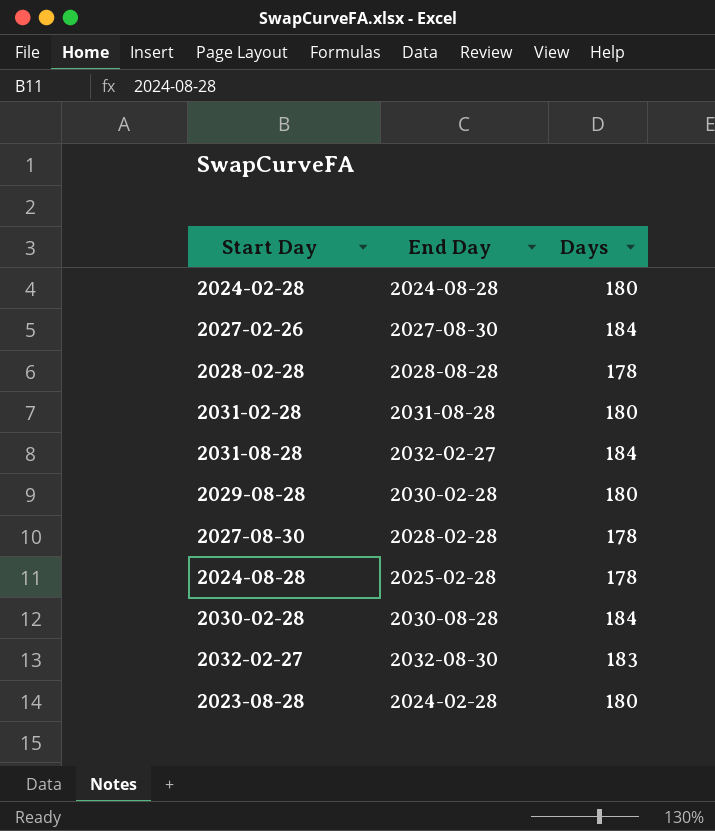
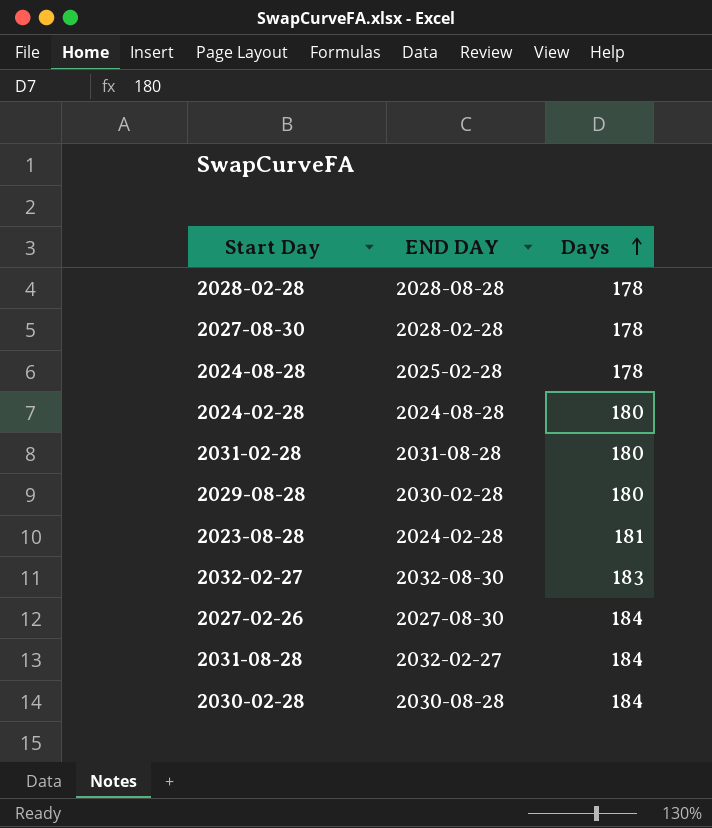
row order: none -> Days ascending
column name: End Day -> END DAY
2023-08-28 | Days: 180 -> 181

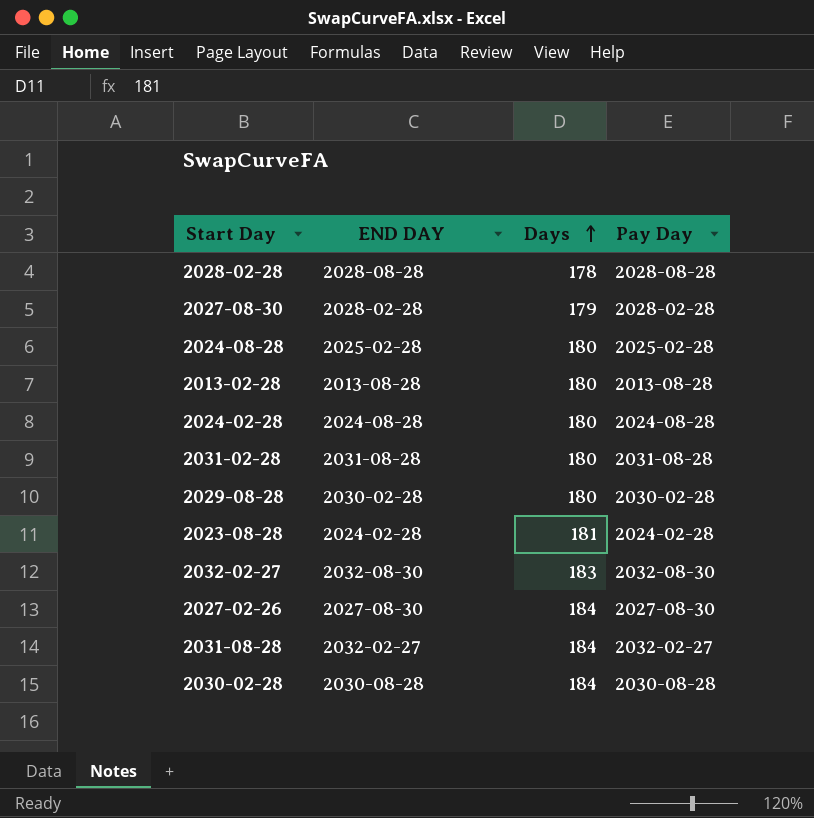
column Pay Day | position: none -> 4
2027-08-30 | Days: 178 -> 179
2024-08-28 | Days: 178 -> 180
row 2013-02-28: none -> 2013-08-28 | 180 | 2013-08-28

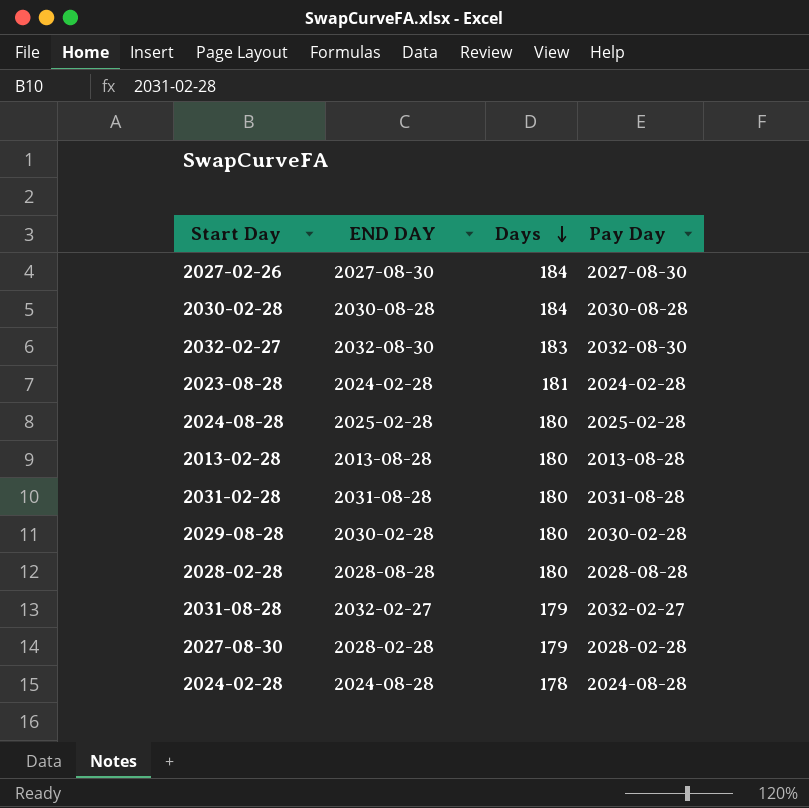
row order: Days ascending -> Days descending
2028-02-28 | Days: 178 -> 180
2031-08-28 | Days: 184 -> 179
2024-02-28 | Days: 180 -> 178

